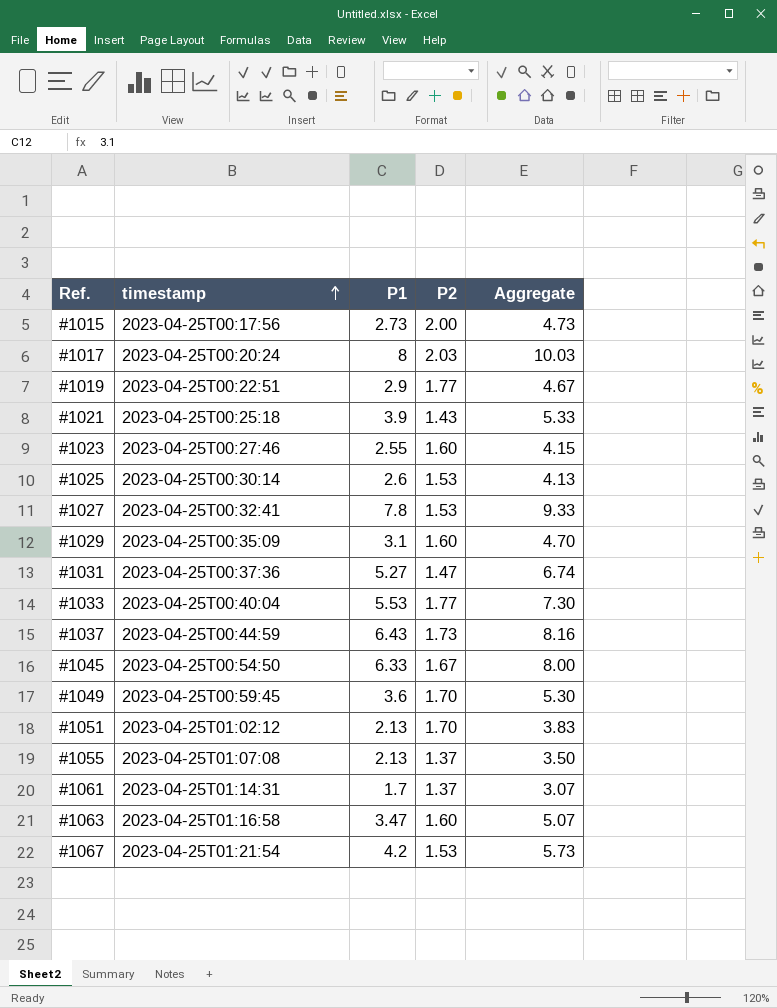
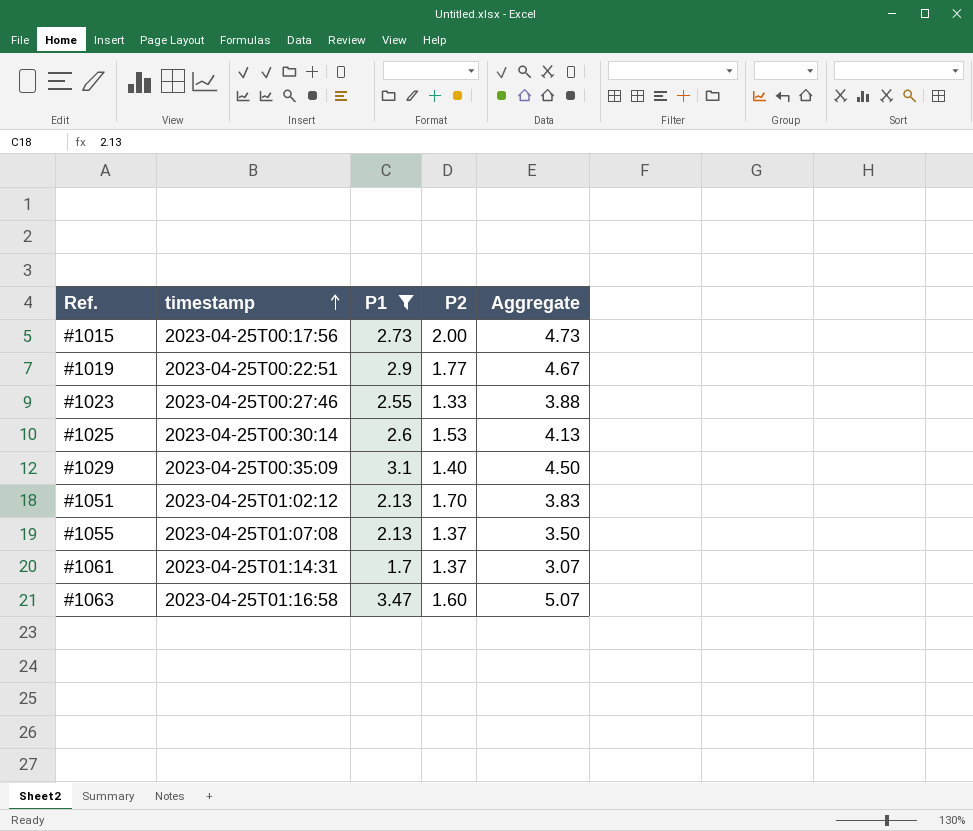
filter: none -> P1 <= 3.47
#1023 | P2: 1.60 -> 1.33
#1023 | Aggregate: 4.15 -> 3.88
#1029 | P2: 1.60 -> 1.40
#1029 | Aggregate: 4.70 -> 4.50

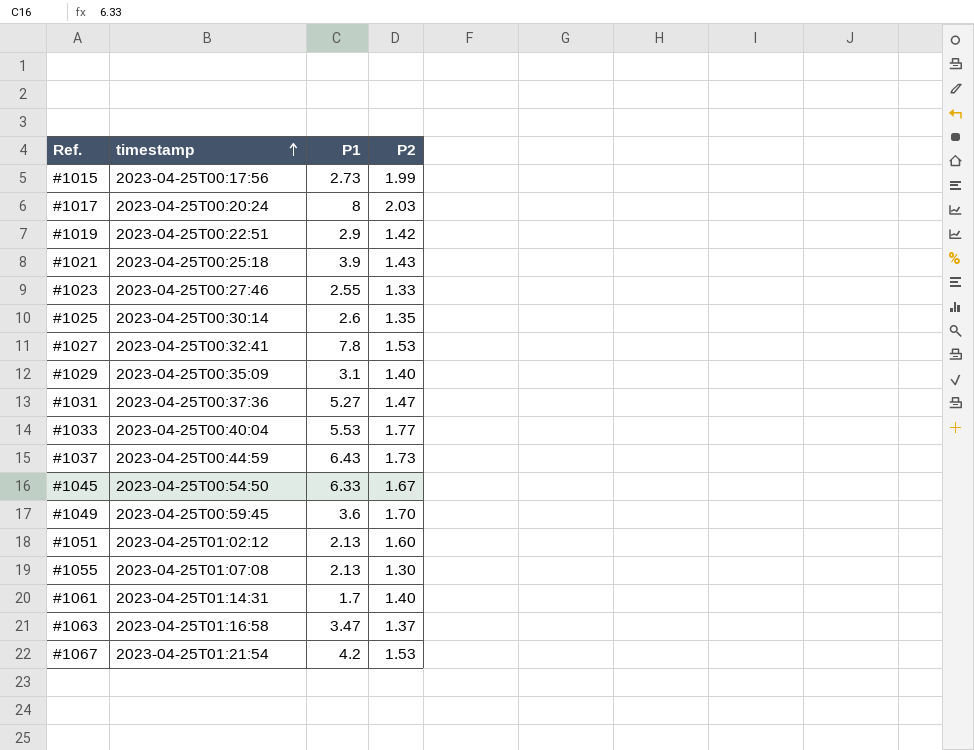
filter: P1 <= 3.47 -> none
column Aggregate | formula: [P1] + [P2] -> none
#1015 | P2: 2.00 -> 1.99
#1019 | P2: 1.77 -> 1.42
#1025 | P2: 1.53 -> 1.35
#1051 | P2: 1.70 -> 1.60
#1055 | P2: 1.37 -> 1.30
#1061 | P2: 1.37 -> 1.40
#1063 | P2: 1.60 -> 1.37

